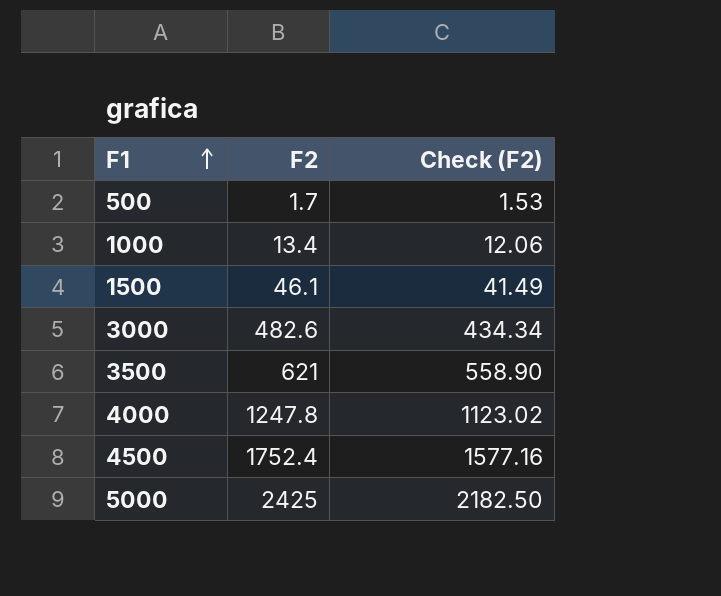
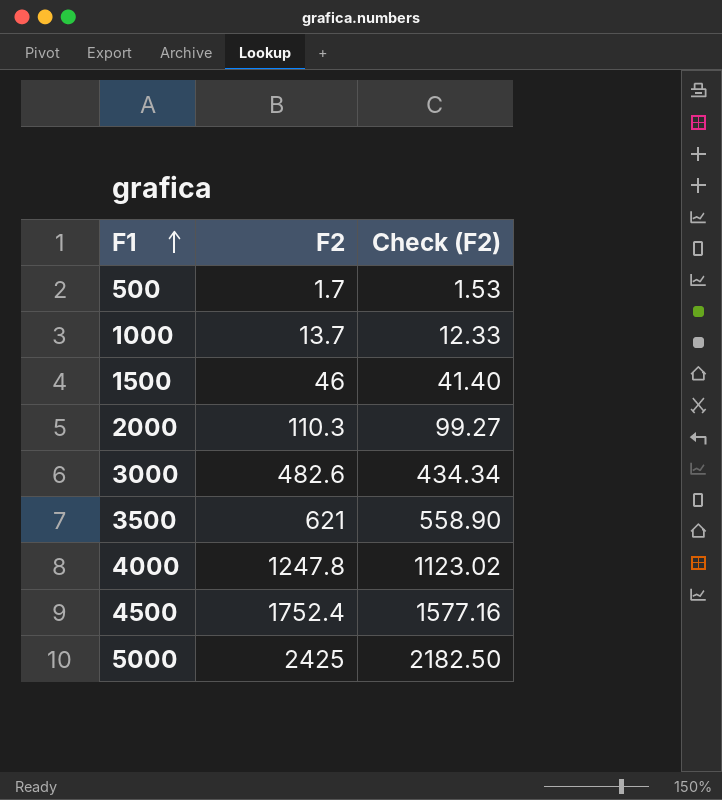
1000 | F2: 13.4 -> 13.7
1000 | Check (F2): 12.06 -> 12.33
1500 | F2: 46.1 -> 46
1500 | Check (F2): 41.49 -> 41.40
row 2000: none -> 110.3 | 99.27

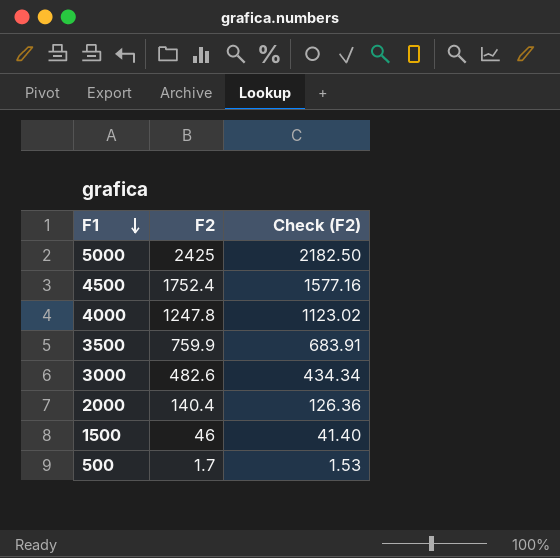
row order: F1 ascending -> F1 descending
row 1000: 13.7 | 12.33 -> none
3500 | F2: 621 -> 759.9
3500 | Check (F2): 558.90 -> 683.91
2000 | F2: 110.3 -> 140.4
2000 | Check (F2): 99.27 -> 126.36

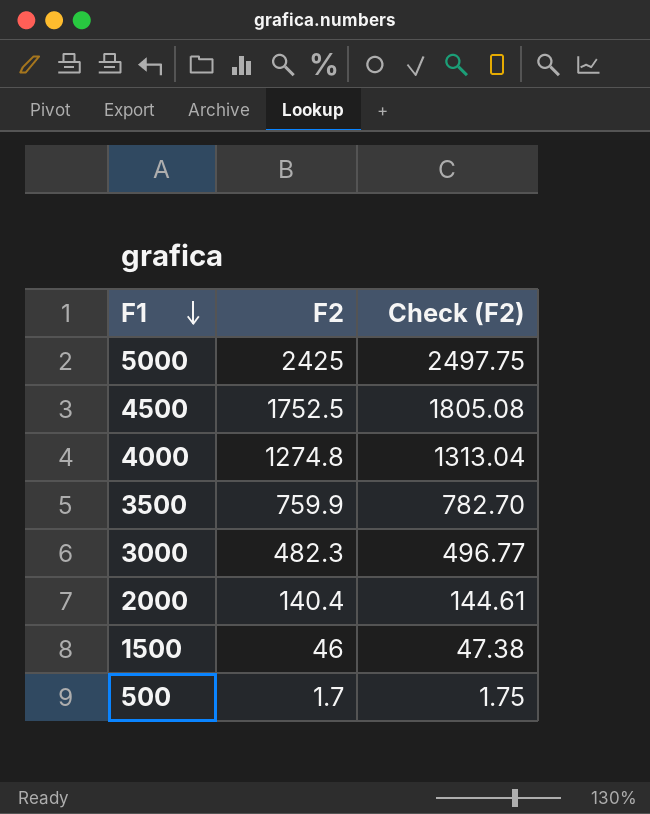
column Check (F2) | formula: [F2] * 0.9 -> [F2] * 1.03
4500 | F2: 1752.4 -> 1752.5
4000 | F2: 1247.8 -> 1274.8
3000 | F2: 482.6 -> 482.3

